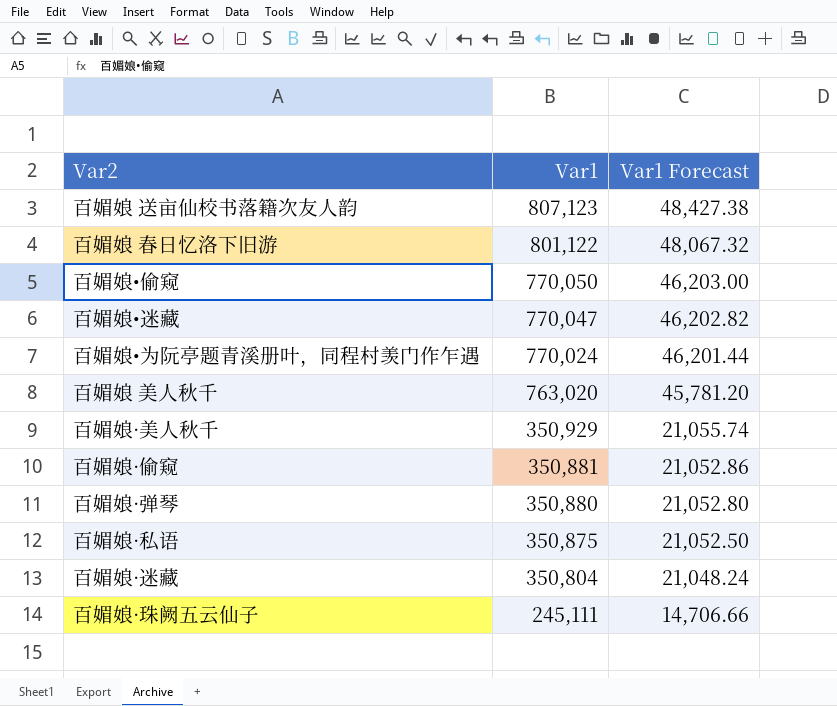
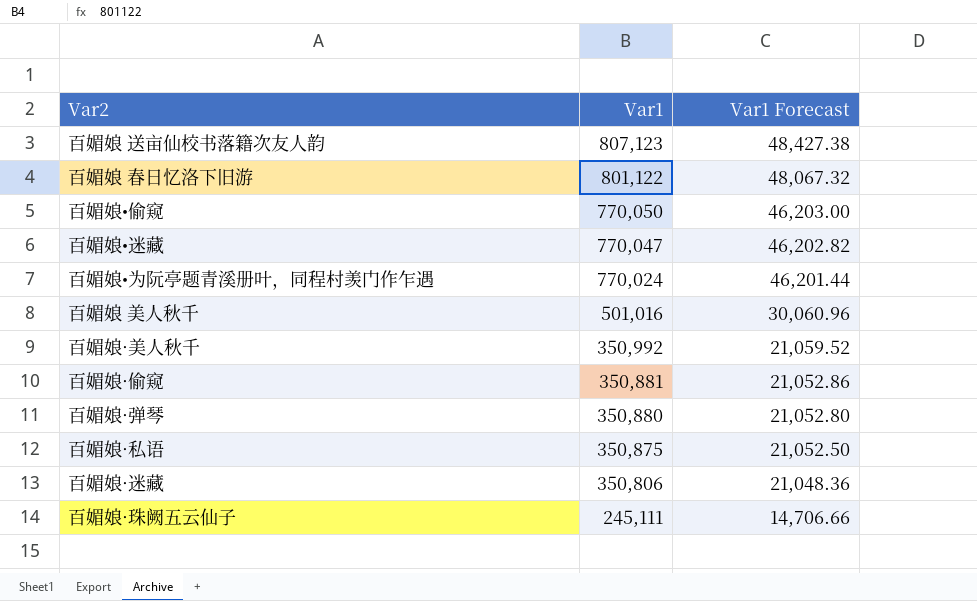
百媚娘 美人秋千 | Var1: 763,020 -> 501,016
百媚娘 美人秋千 | Var1 Forecast: 45,781.20 -> 30,060.96
百媚娘·美人秋千 | Var1: 350,929 -> 350,992
百媚娘·美人秋千 | Var1 Forecast: 21,055.74 -> 21,059.52
百媚娘·迷藏 | Var1: 350,804 -> 350,806
百媚娘·迷藏 | Var1 Forecast: 21,048.24 -> 21,048.36

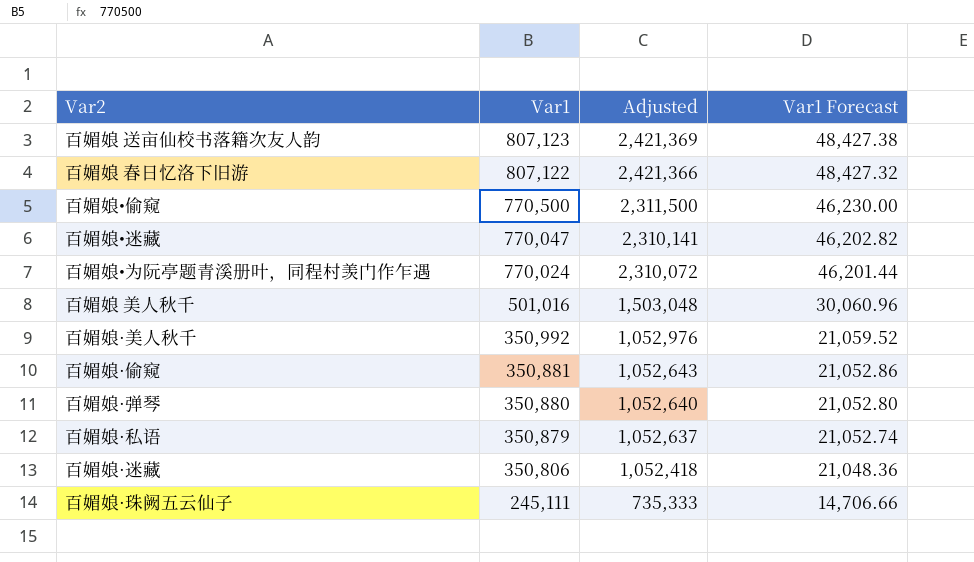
column Adjusted | formula: none -> [Var1] * 3
百媚娘 春日忆洛下旧游 | Var1: 801,122 -> 807,122
百媚娘 春日忆洛下旧游 | Var1 Forecast: 48,067.32 -> 48,427.32
百媚娘•偷窥 | Var1: 770,050 -> 770,500
百媚娘•偷窥 | Var1 Forecast: 46,203.00 -> 46,230.00
百媚娘·私语 | Var1: 350,875 -> 350,879
百媚娘·私语 | Var1 Forecast: 21,052.50 -> 21,052.74

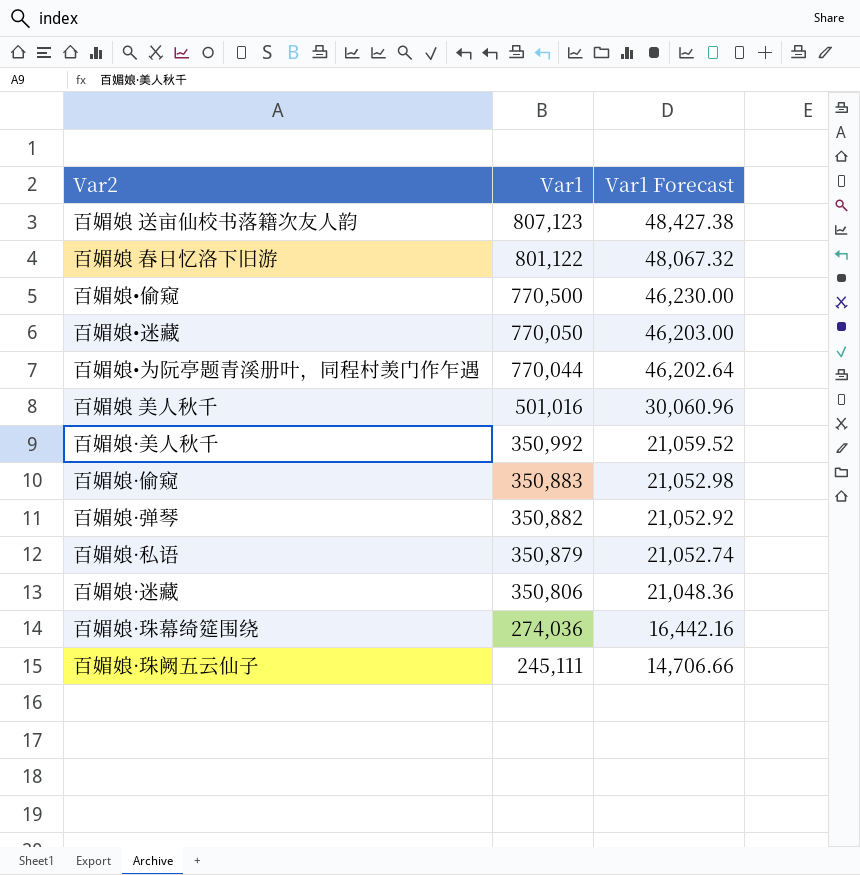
column Adjusted | formula: [Var1] * 3 -> none
百媚娘 春日忆洛下旧游 | Var1: 807,122 -> 801,122
百媚娘 春日忆洛下旧游 | Var1 Forecast: 48,427.32 -> 48,067.32
百媚娘•迷藏 | Var1: 770,047 -> 770,050
百媚娘•迷藏 | Var1 Forecast: 46,202.82 -> 46,203.00
百媚娘•为阮亭题青溪册叶，同程村羡门作乍遇 | Var1: 770,024 -> 770,044
百媚娘•为阮亭题青溪册叶，同程村羡门作乍遇 | Var1 Forecast: 46,201.44 -> 46,202.64
百媚娘·偷窥 | Var1: 350,881 -> 350,883
百媚娘·偷窥 | Var1 Forecast: 21,052.86 -> 21,052.98
百媚娘·弹琴 | Var1: 350,880 -> 350,882
百媚娘·弹琴 | Var1 Forecast: 21,052.80 -> 21,052.92
row 百媚娘·珠幕绮筵围绕: none -> 274,036 | 16,442.16

